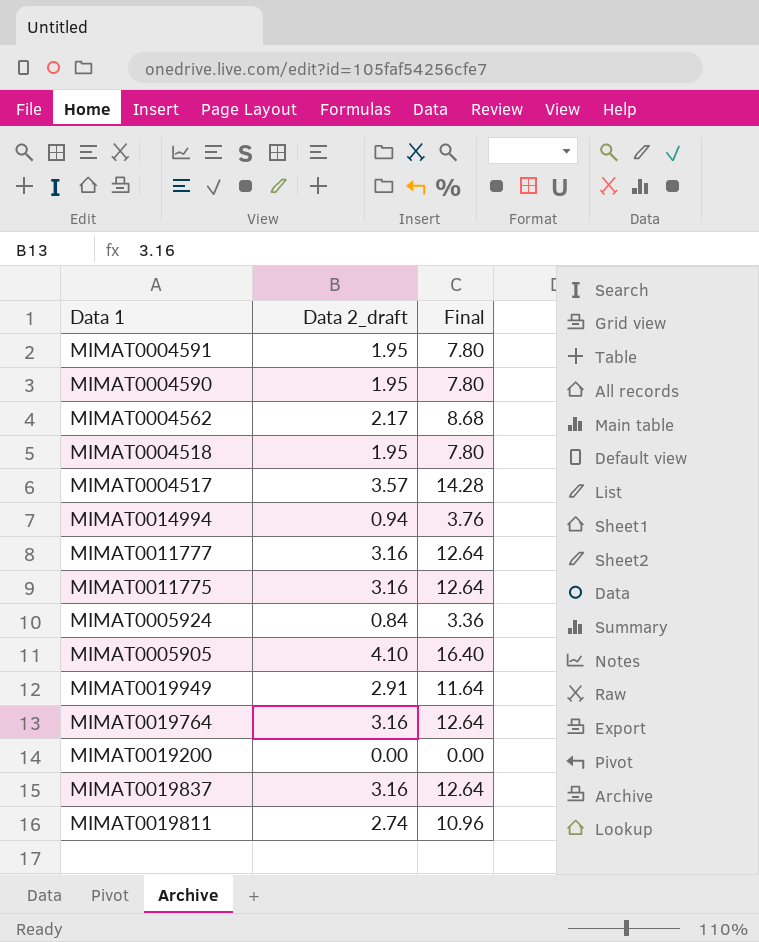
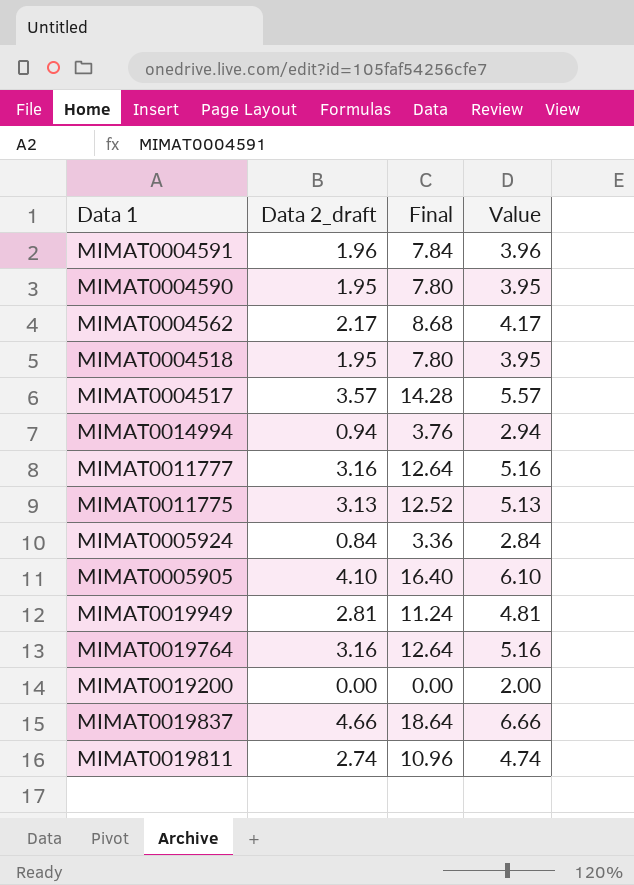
column Value | formula: none -> [Data 2_draft] + 2
MIMAT0004591 | Data 2_draft: 1.95 -> 1.96
MIMAT0004591 | Final: 7.80 -> 7.84
MIMAT0011775 | Data 2_draft: 3.16 -> 3.13
MIMAT0011775 | Final: 12.64 -> 12.52
MIMAT0019949 | Data 2_draft: 2.91 -> 2.81
MIMAT0019949 | Final: 11.64 -> 11.24
MIMAT0019837 | Data 2_draft: 3.16 -> 4.66
MIMAT0019837 | Final: 12.64 -> 18.64

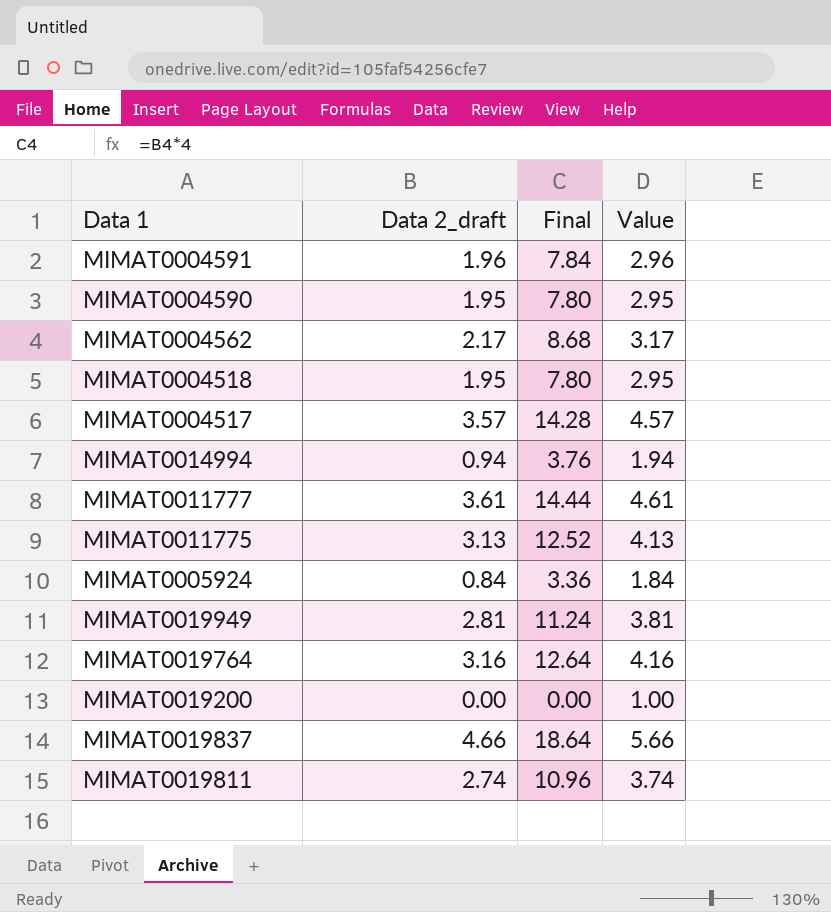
column Value | formula: [Data 2_draft] + 2 -> [Data 2_draft] + 1
row MIMAT0005905: 4.10 | 16.40 | 6.10 -> none
MIMAT0011777 | Data 2_draft: 3.16 -> 3.61
MIMAT0011777 | Final: 12.64 -> 14.44

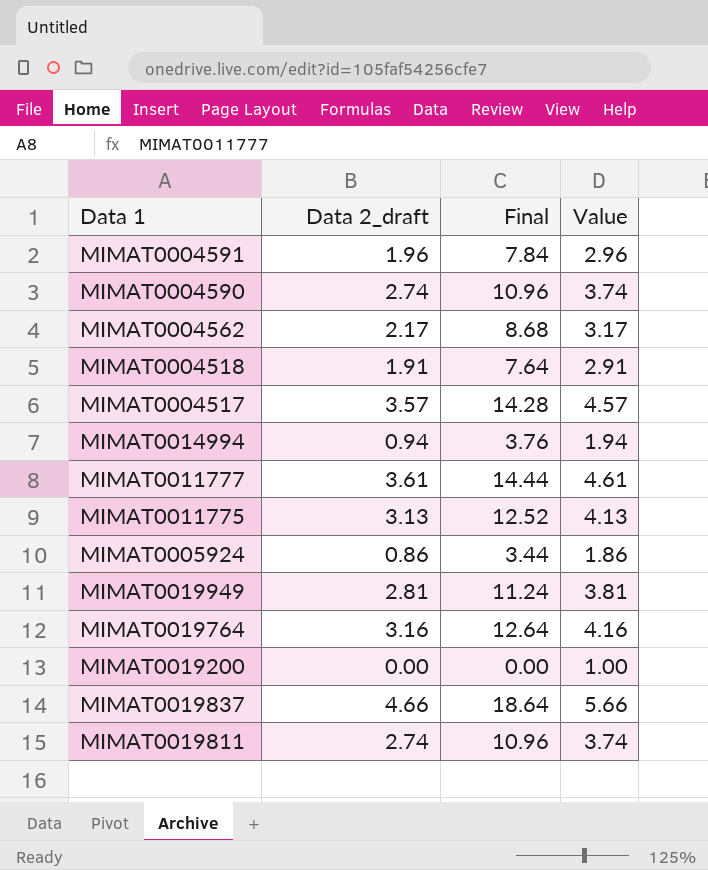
MIMAT0004590 | Data 2_draft: 1.95 -> 2.74
MIMAT0004590 | Final: 7.80 -> 10.96
MIMAT0004590 | Value: 2.95 -> 3.74
MIMAT0004518 | Data 2_draft: 1.95 -> 1.91
MIMAT0004518 | Final: 7.80 -> 7.64
MIMAT0004518 | Value: 2.95 -> 2.91
MIMAT0005924 | Data 2_draft: 0.84 -> 0.86
MIMAT0005924 | Final: 3.36 -> 3.44
MIMAT0005924 | Value: 1.84 -> 1.86

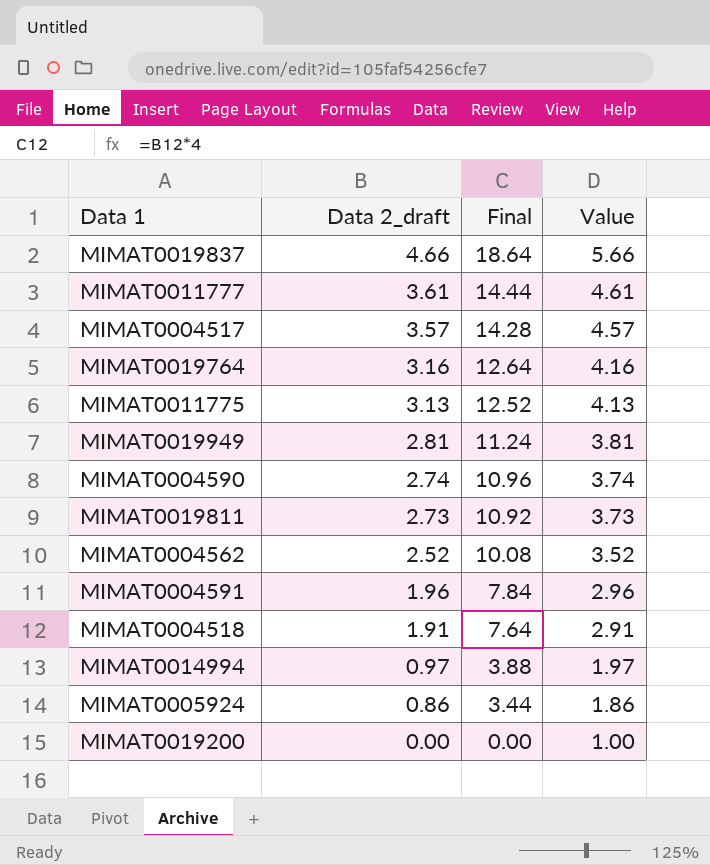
row order: none -> Data 2_draft descending
MIMAT0019811 | Data 2_draft: 2.74 -> 2.73
MIMAT0019811 | Final: 10.96 -> 10.92
MIMAT0019811 | Value: 3.74 -> 3.73
MIMAT0004562 | Data 2_draft: 2.17 -> 2.52
MIMAT0004562 | Final: 8.68 -> 10.08
MIMAT0004562 | Value: 3.17 -> 3.52
MIMAT0014994 | Data 2_draft: 0.94 -> 0.97
MIMAT0014994 | Final: 3.76 -> 3.88
MIMAT0014994 | Value: 1.94 -> 1.97

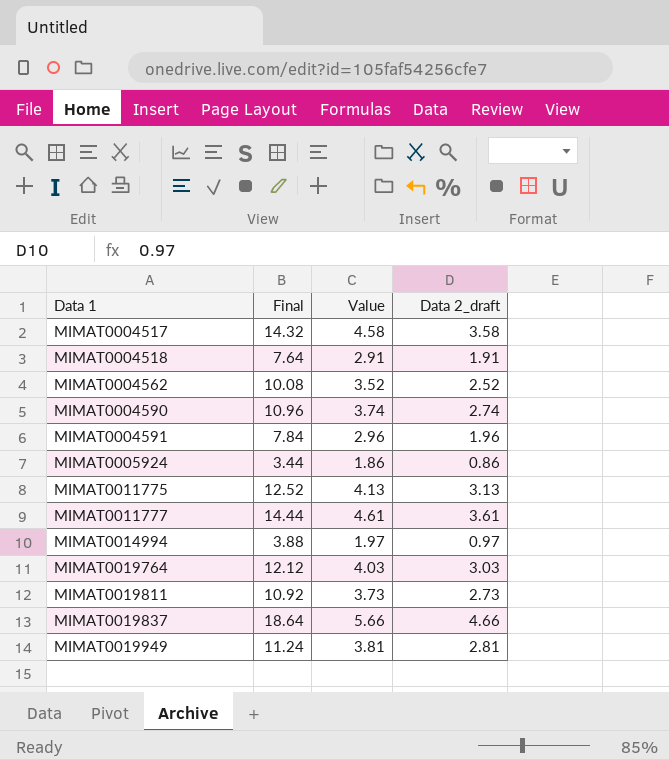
row order: Data 2_draft descending -> Data 1 ascending
column Data 2_draft | position: 2 -> 4
row MIMAT0019200: 0.00 | 0.00 | 1.00 -> none
MIMAT0004517 | Final: 14.28 -> 14.32
MIMAT0004517 | Value: 4.57 -> 4.58
MIMAT0004517 | Data 2_draft: 3.57 -> 3.58
MIMAT0019764 | Final: 12.64 -> 12.12
MIMAT0019764 | Value: 4.16 -> 4.03
MIMAT0019764 | Data 2_draft: 3.16 -> 3.03

